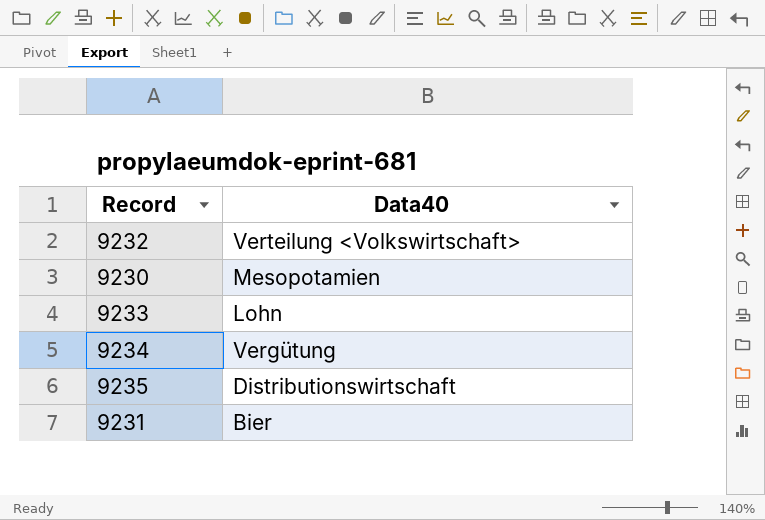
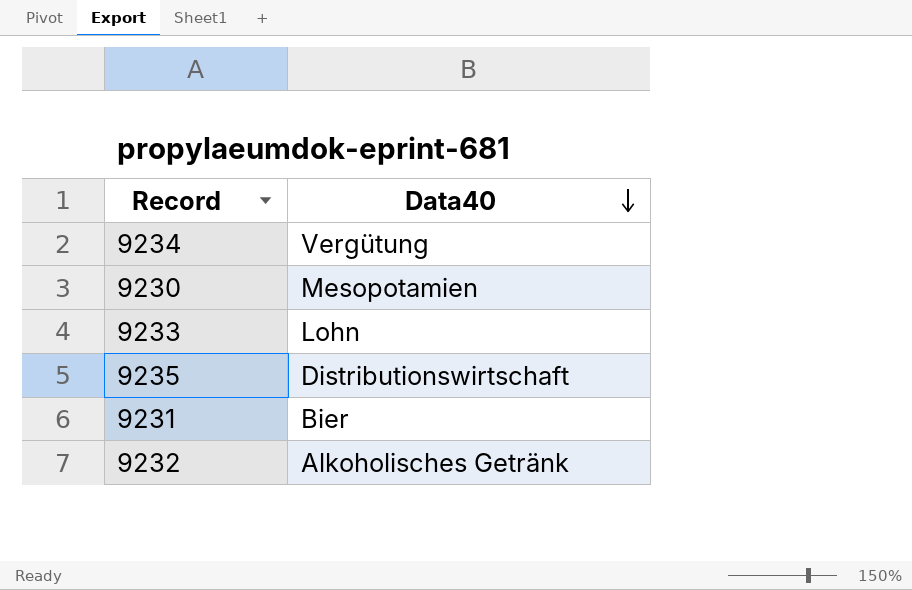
row order: none -> Data40 descending
9232 | Data40: Verteilung <Volkswirtschaft> -> Alkoholisches Getränk

